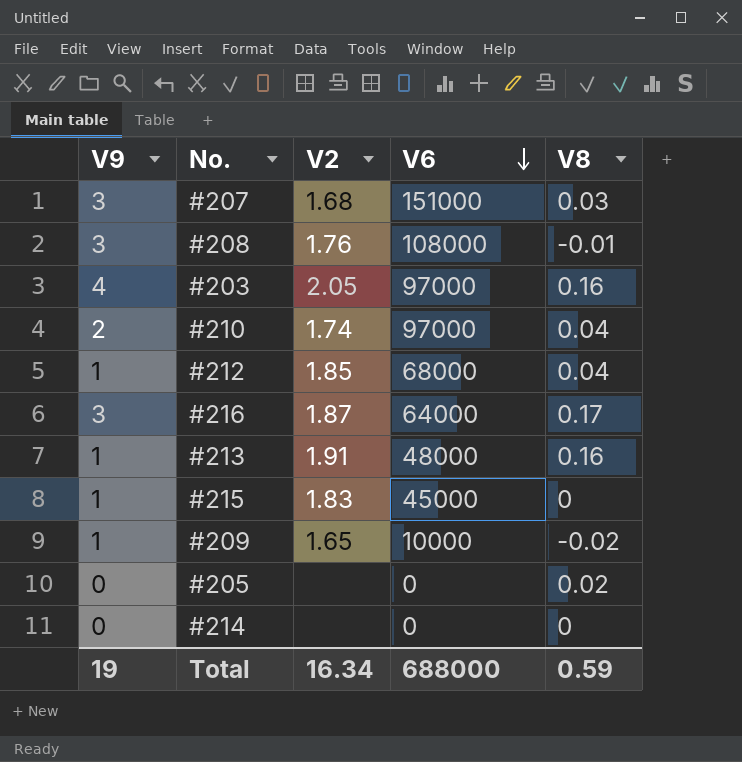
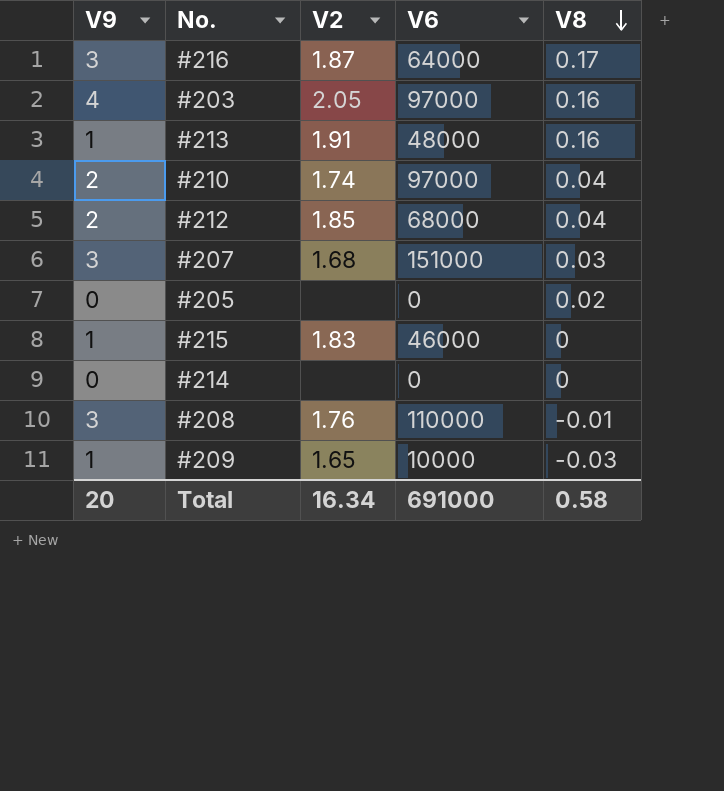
row order: V6 descending -> V8 descending
#212 | V9: 1 -> 2
#215 | V6: 45000 -> 46000
#208 | V6: 108000 -> 110000
#209 | V8: -0.02 -> -0.03
Total | V9: 19 -> 20
Total | V6: 688000 -> 691000
Total | V8: 0.59 -> 0.58

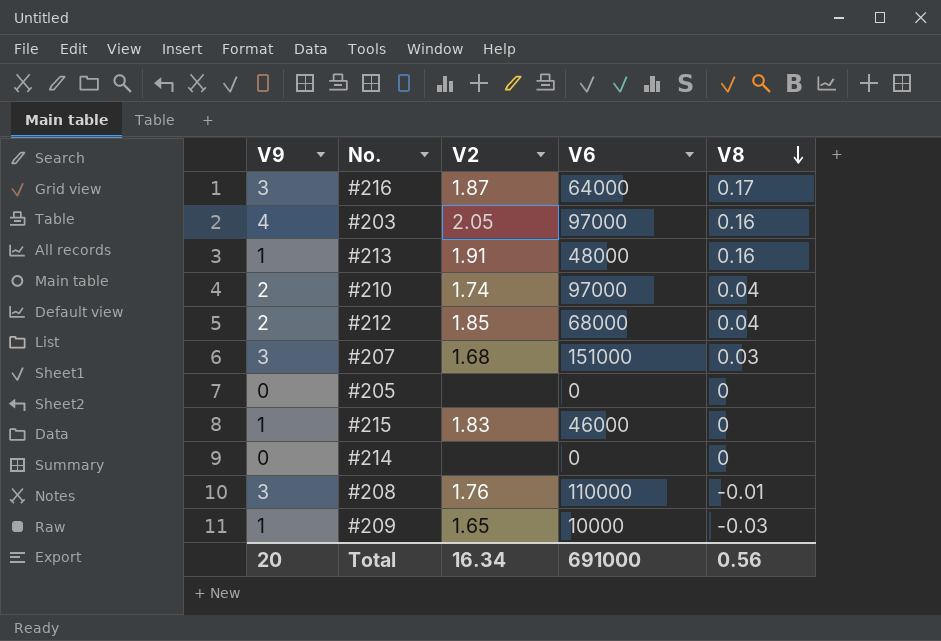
#205 | V8: 0.02 -> 0
Total | V8: 0.58 -> 0.56

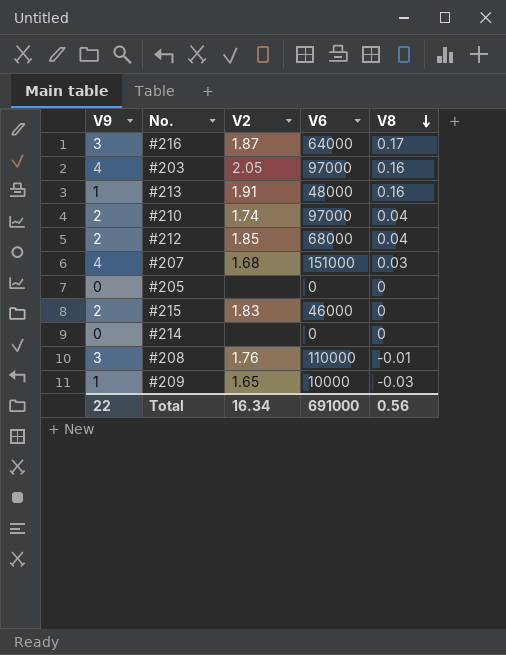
#207 | V9: 3 -> 4
#215 | V9: 1 -> 2
Total | V9: 20 -> 22

